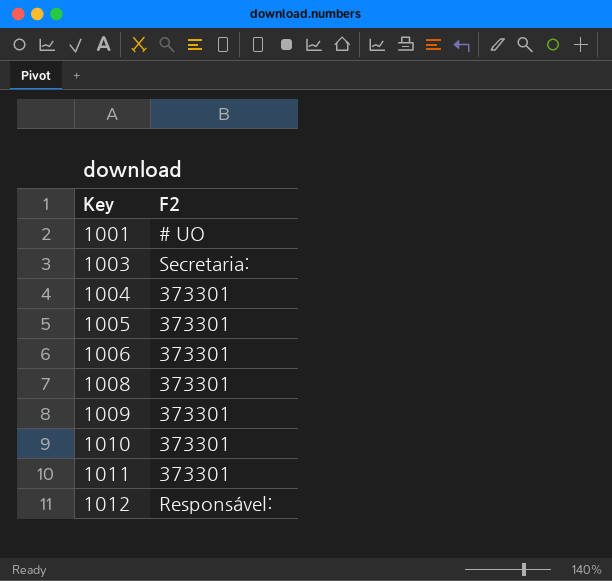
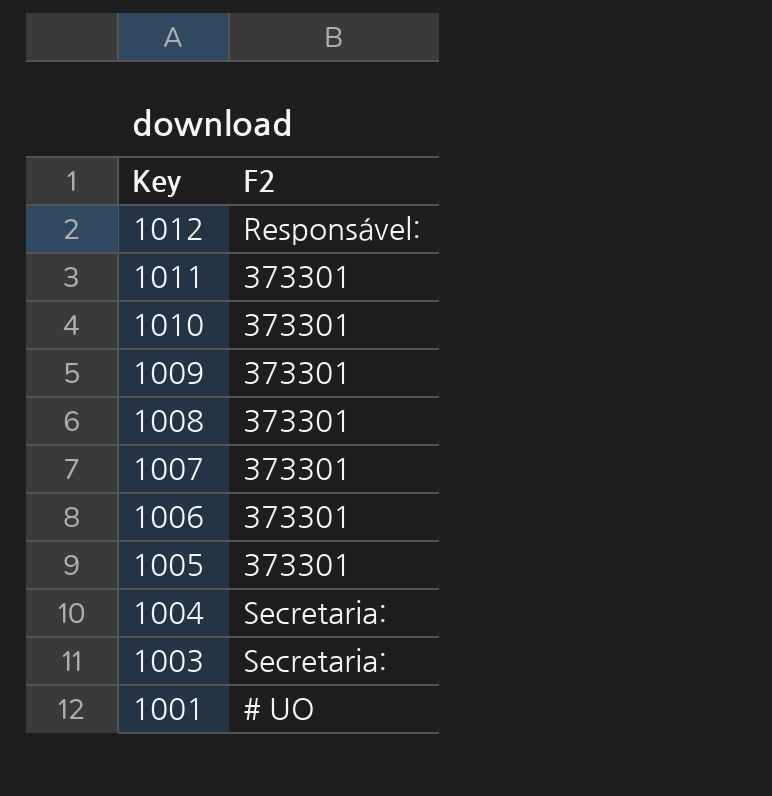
row order: Key ascending -> Key descending
row 1007: none -> 373301
1004 | F2: 373301 -> Secretaria:

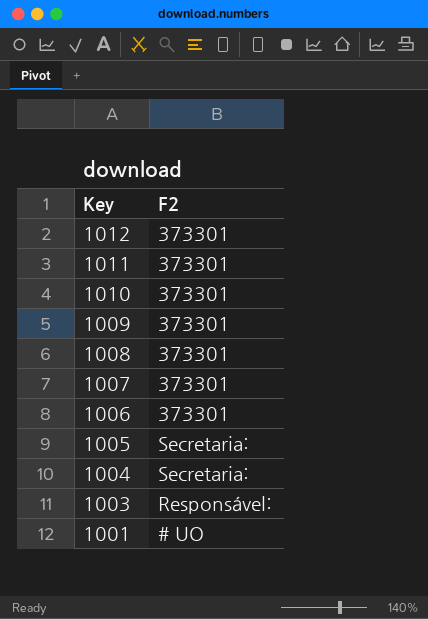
1012 | F2: Responsável: -> 373301
1005 | F2: 373301 -> Secretaria:
1003 | F2: Secretaria: -> Responsável:

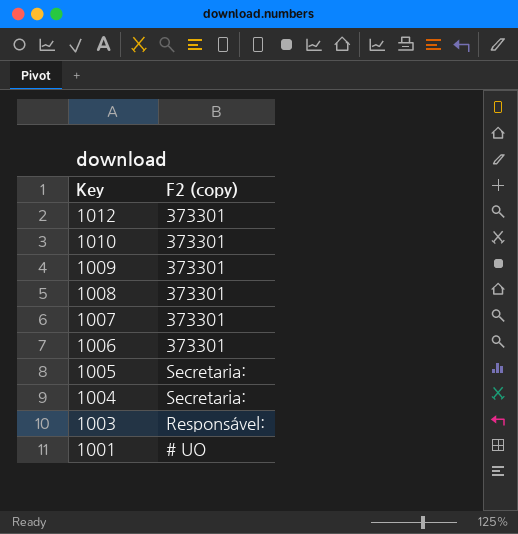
column name: F2 -> F2 (copy)
row 1011: 373301 -> none

